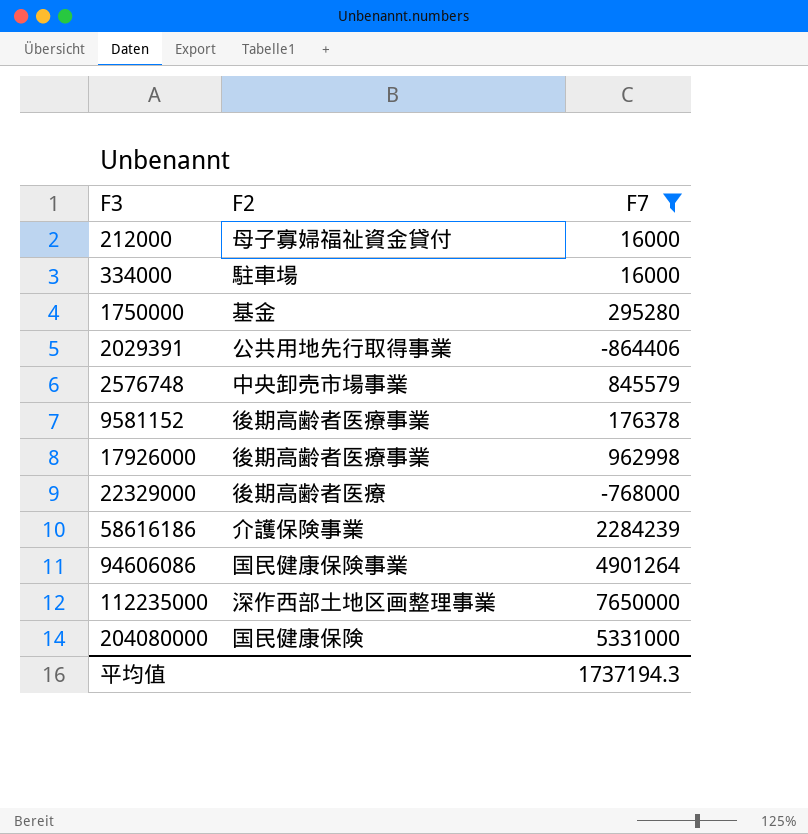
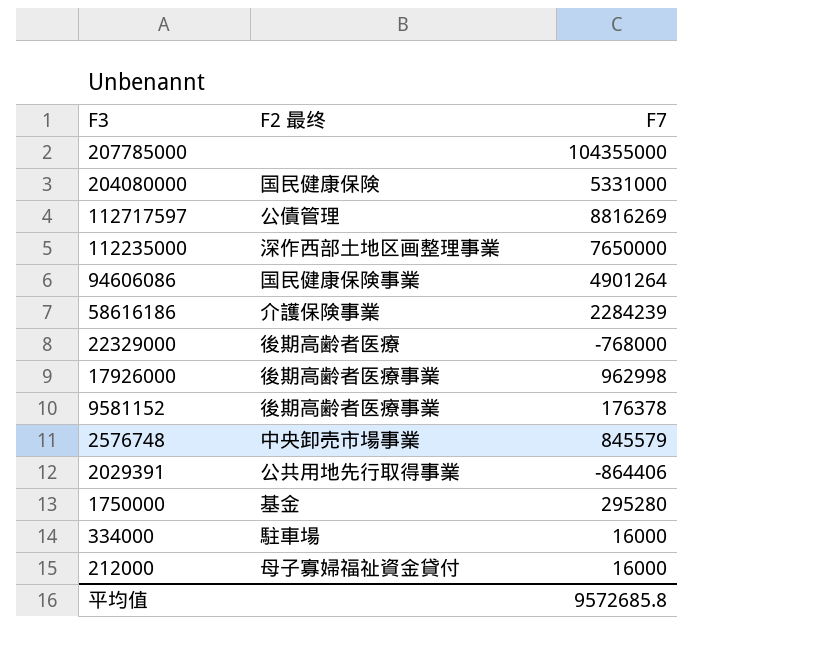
filter: F7 <= 7650000 -> none
row order: F3 ascending -> F3 descending
column name: F2 -> F2 最终
平均值 | F7: 1737194.3 -> 9572685.8

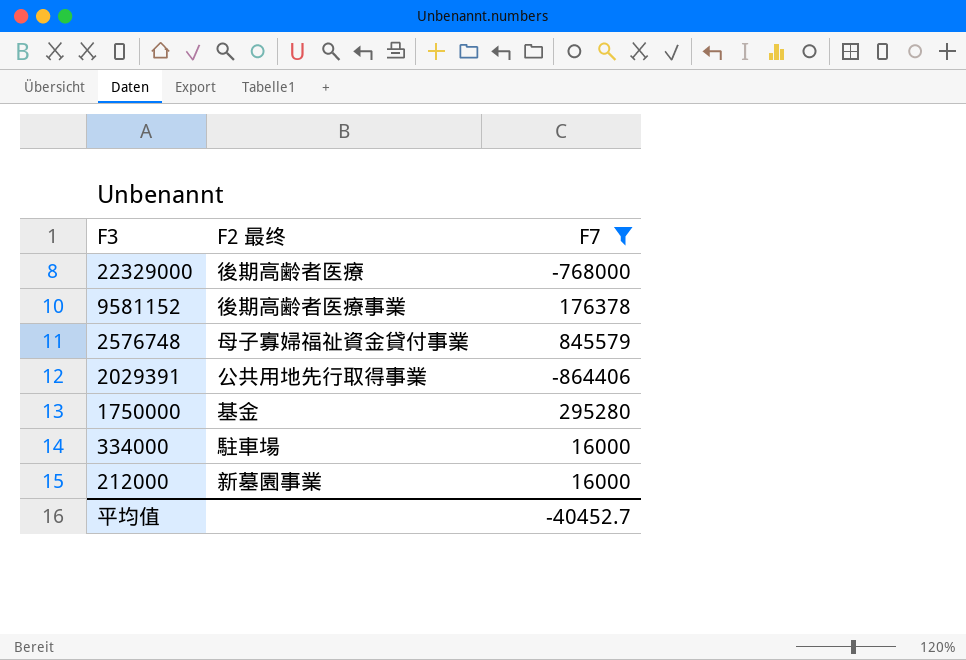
filter: none -> F7 <= 845579
2576748 | F2 最终: 中央卸売市場事業 -> 母子寡婦福祉資金貸付事業
212000 | F2 最终: 母子寡婦福祉資金貸付 -> 新墓園事業
平均值 | F7: 9572685.8 -> -40452.7

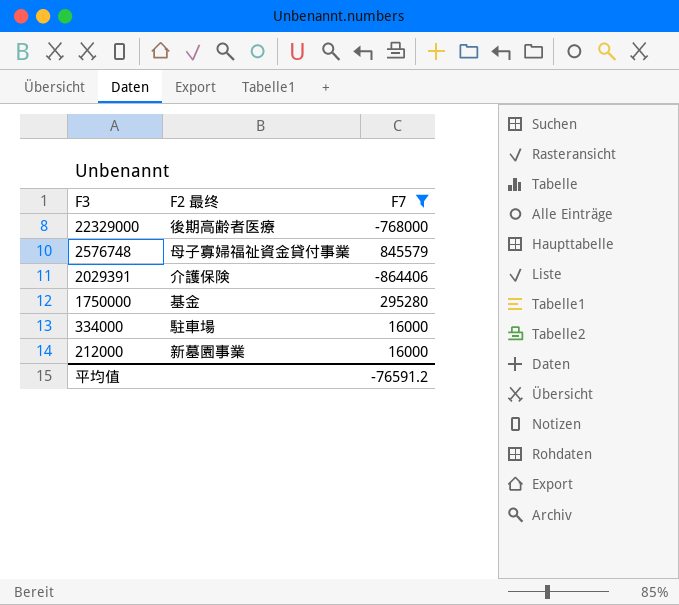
row 9581152: 後期高齢者医療事業 | 176378 -> none
2029391 | F2 最终: 公共用地先行取得事業 -> 介護保険
平均值 | F7: -40452.7 -> -76591.2

